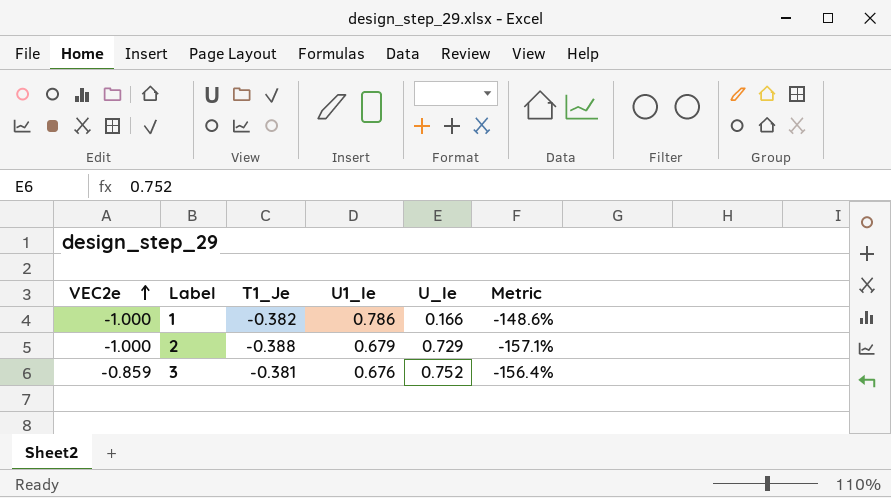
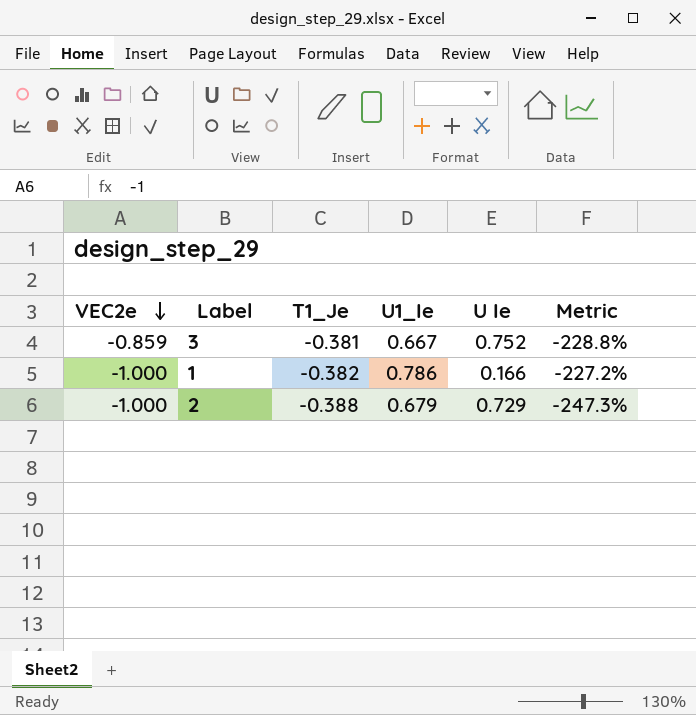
row order: VEC2e ascending -> VEC2e descending
column name: U_Ie -> U Ie
column Metric | formula: ([T1_Je] - [U1_Ie]) / [U1_Ie] -> ([VEC2e] - [U1_Ie]) / [U1_Ie]
3 | U1_Ie: 0.676 -> 0.667

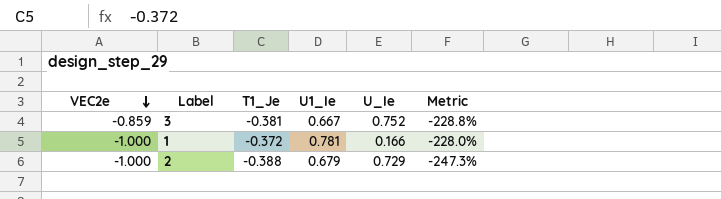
column name: U Ie -> U_Ie
1 | T1_Je: -0.382 -> -0.372
1 | U1_Ie: 0.786 -> 0.781
1 | Metric: -227.2% -> -228.0%

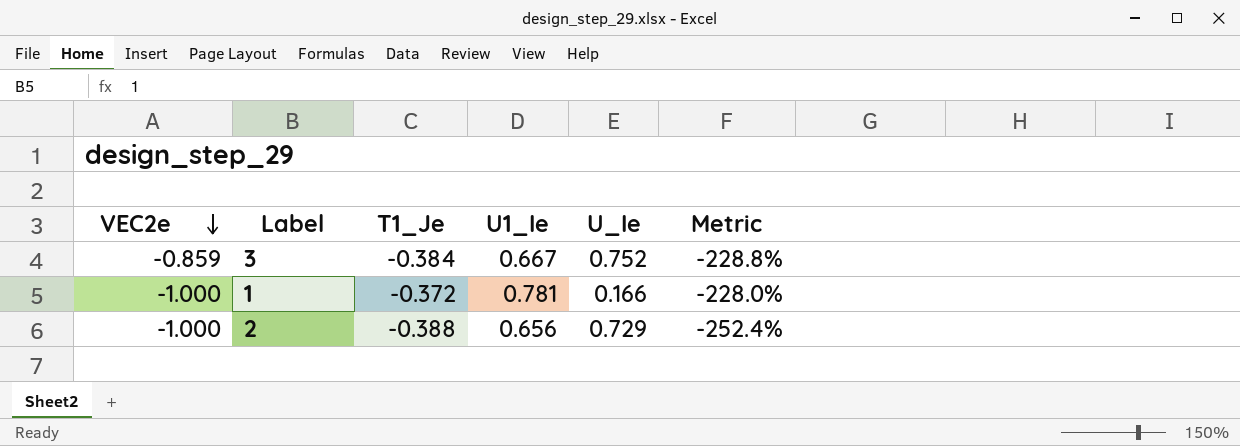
3 | T1_Je: -0.381 -> -0.384
2 | U1_Ie: 0.679 -> 0.656
2 | Metric: -247.3% -> -252.4%

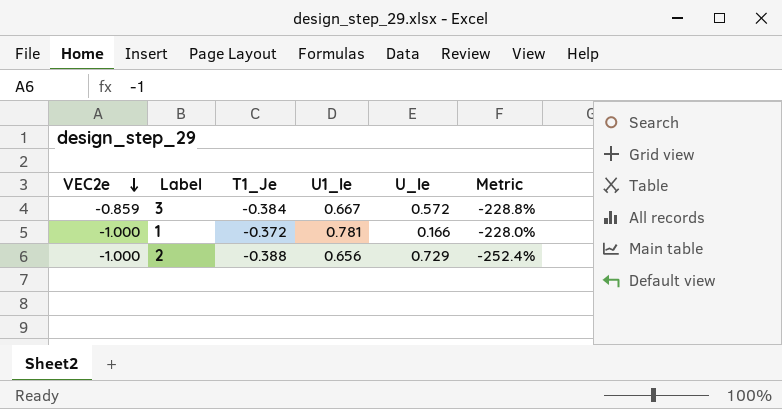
3 | U_Ie: 0.752 -> 0.572

